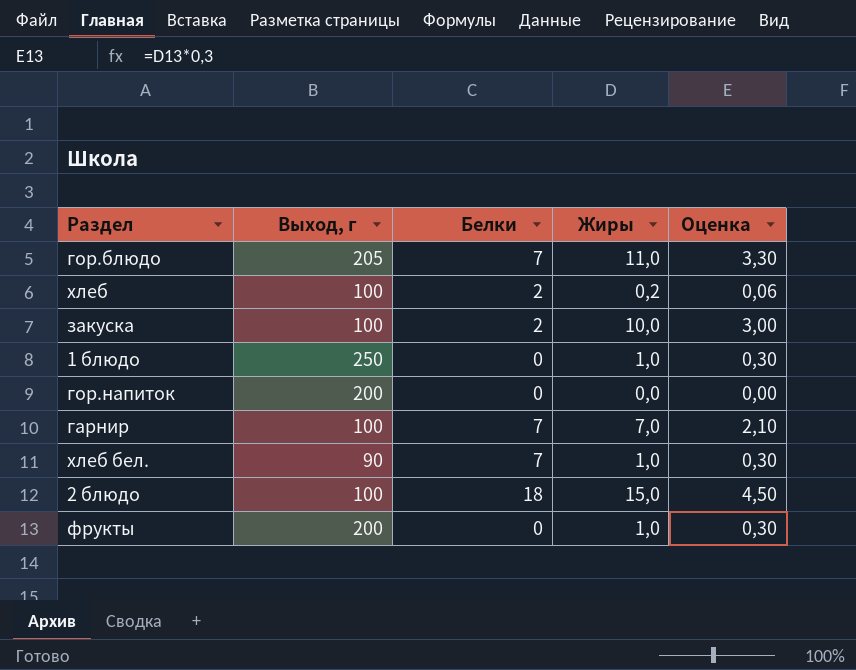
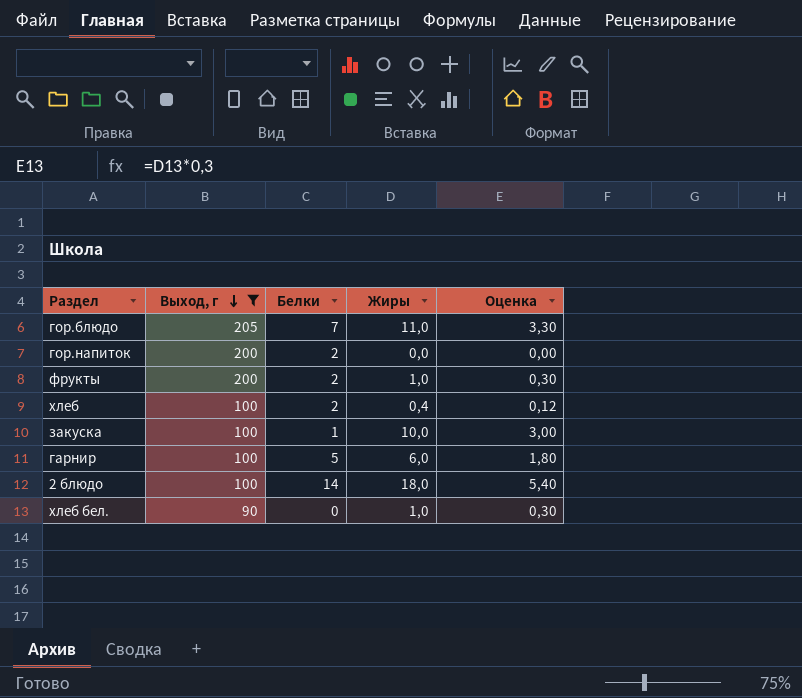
filter: none -> Выход, г != 250
row order: none -> Выход, г descending
гор.напиток | Белки: 0 -> 2
фрукты | Белки: 0 -> 2
хлеб | Жиры: 0,2 -> 0,4
хлеб | Оценка: 0,06 -> 0,12
закуска | Белки: 2 -> 1
гарнир | Белки: 7 -> 5
гарнир | Жиры: 7,0 -> 6,0
гарнир | Оценка: 2,10 -> 1,80
2 блюдо | Белки: 18 -> 14
2 блюдо | Жиры: 15,0 -> 18,0
2 блюдо | Оценка: 4,50 -> 5,40
хлеб бел. | Белки: 7 -> 0

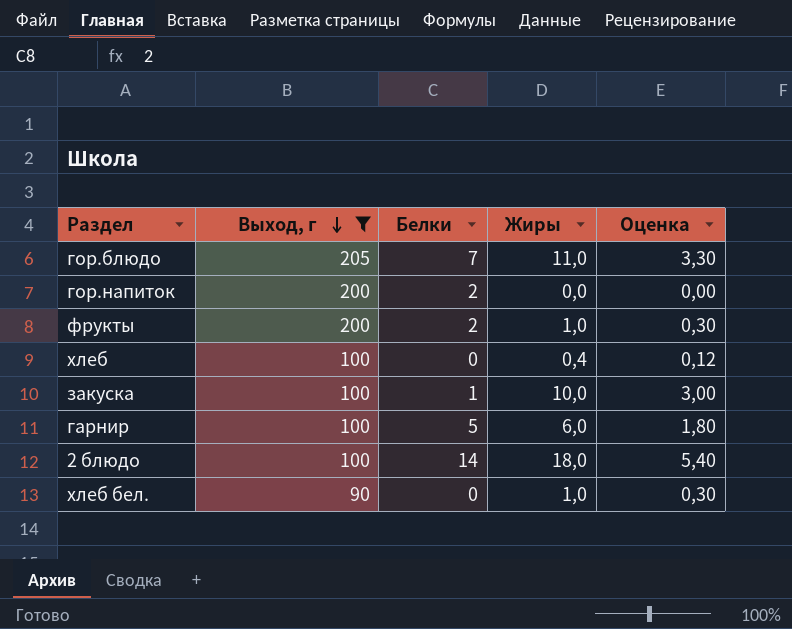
хлеб | Белки: 2 -> 0

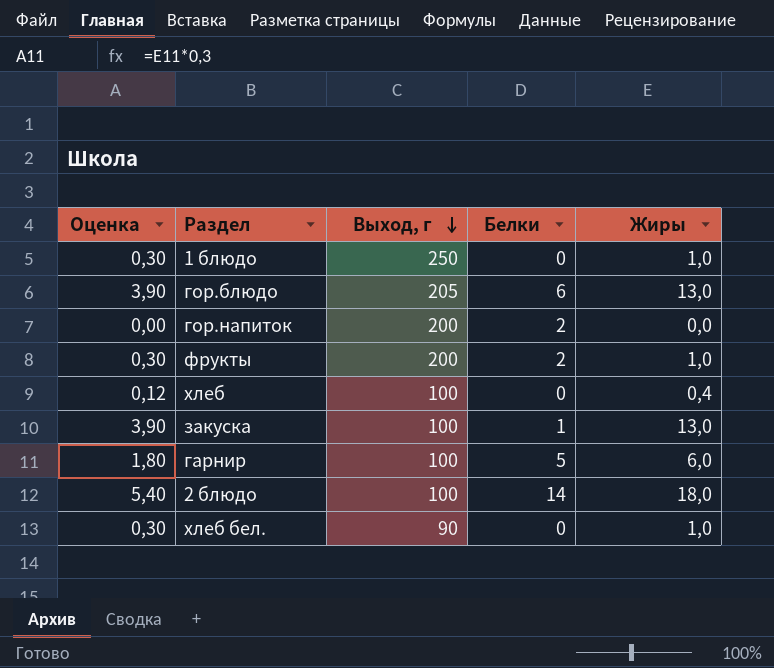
filter: Выход, г != 250 -> none
column Оценка | position: 5 -> 1
гор.блюдо | Оценка: 3,30 -> 3,90
гор.блюдо | Белки: 7 -> 6
гор.блюдо | Жиры: 11,0 -> 13,0
закуска | Оценка: 3,00 -> 3,90
закуска | Жиры: 10,0 -> 13,0

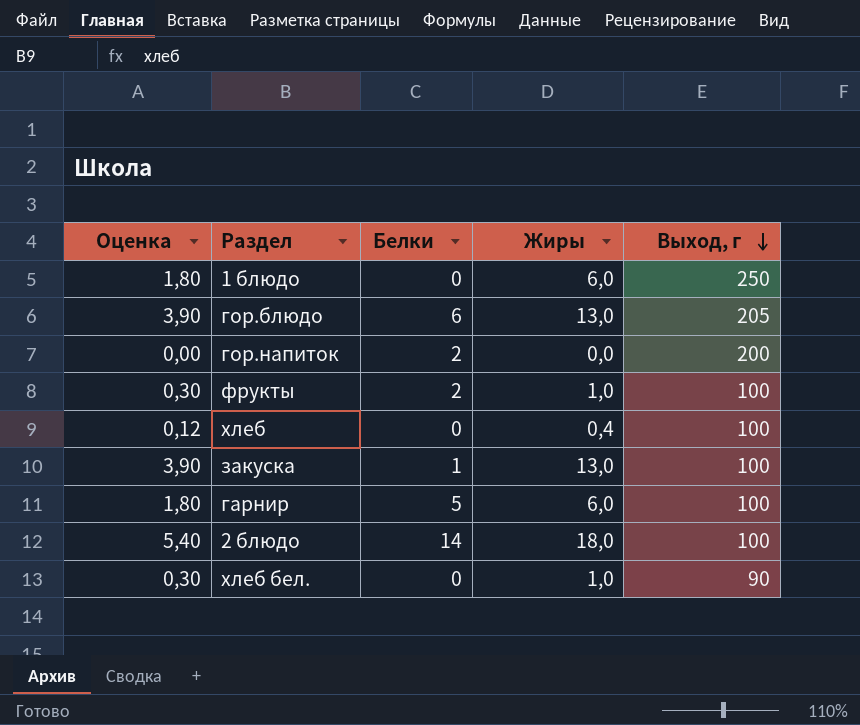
column Выход, г | position: 3 -> 5
1 блюдо | Оценка: 0,30 -> 1,80
1 блюдо | Жиры: 1,0 -> 6,0
фрукты | Выход, г: 200 -> 100

